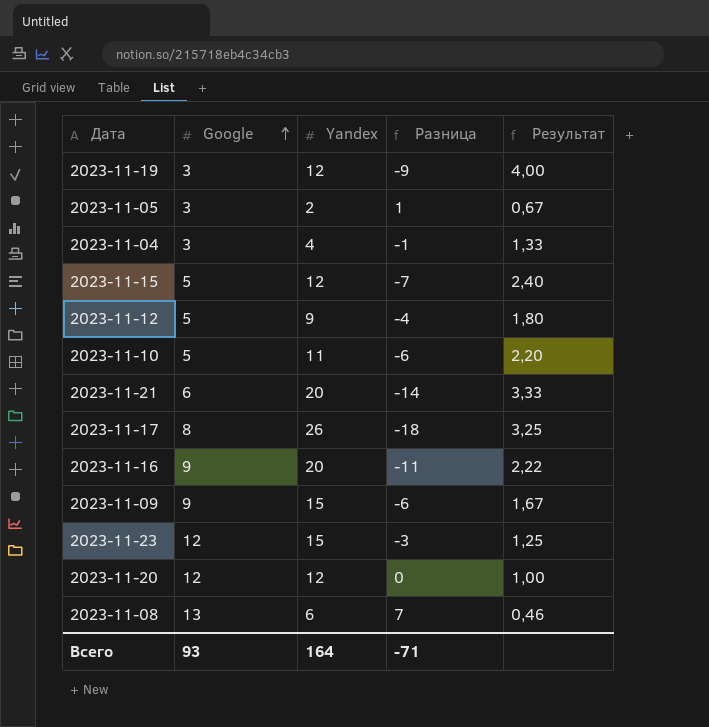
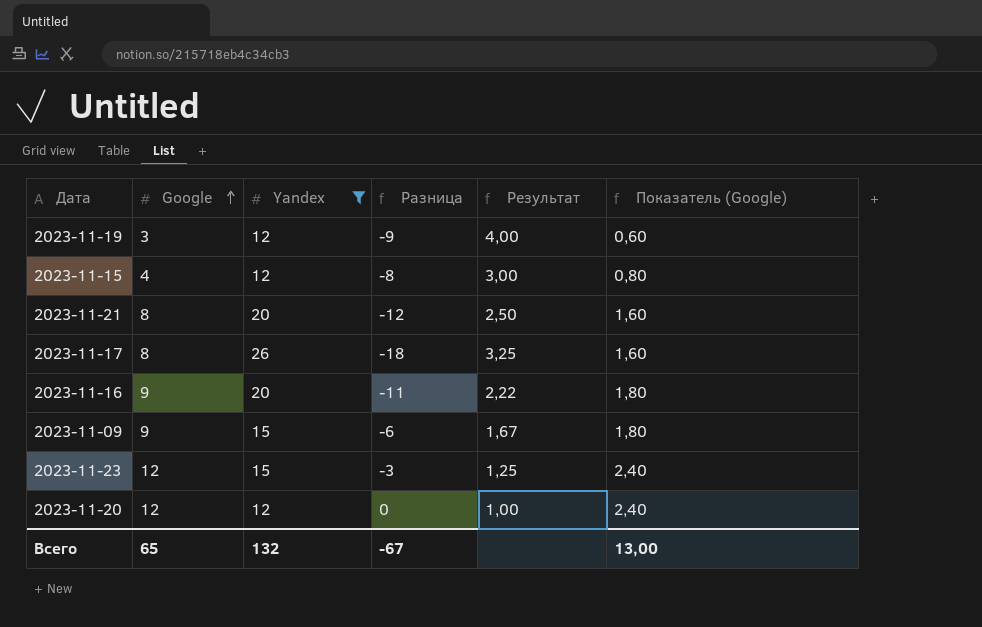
filter: none -> Yandex >= 12
column Показатель (Google) | formula: none -> [Google] * 0,2
2023-11-15 | Google: 5 -> 4
2023-11-15 | Разница: -7 -> -8
2023-11-15 | Результат: 2,40 -> 3,00
2023-11-21 | Google: 6 -> 8
2023-11-21 | Разница: -14 -> -12
2023-11-21 | Результат: 3,33 -> 2,50
Всего | Google: 93 -> 65
Всего | Yandex: 164 -> 132
Всего | Разница: -71 -> -67

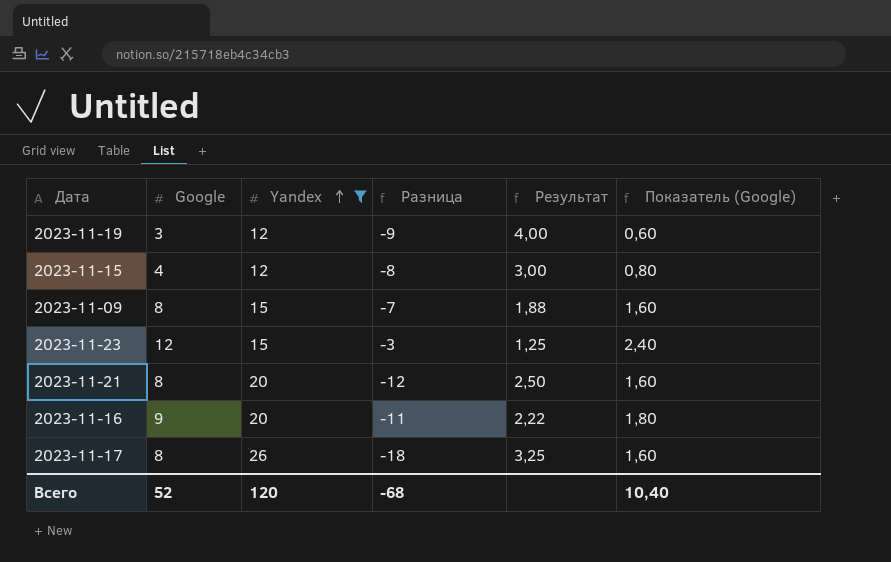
row order: Google ascending -> Yandex ascending
row 2023-11-20: 12 | 12 | 0 | 1,00 | 2,40 -> none
2023-11-09 | Google: 9 -> 8
2023-11-09 | Разница: -6 -> -7
2023-11-09 | Результат: 1,67 -> 1,88
2023-11-09 | Показатель (Google): 1,80 -> 1,60
Всего | Google: 65 -> 52
Всего | Yandex: 132 -> 120
Всего | Разница: -67 -> -68
Всего | Показатель (Google): 13,00 -> 10,40

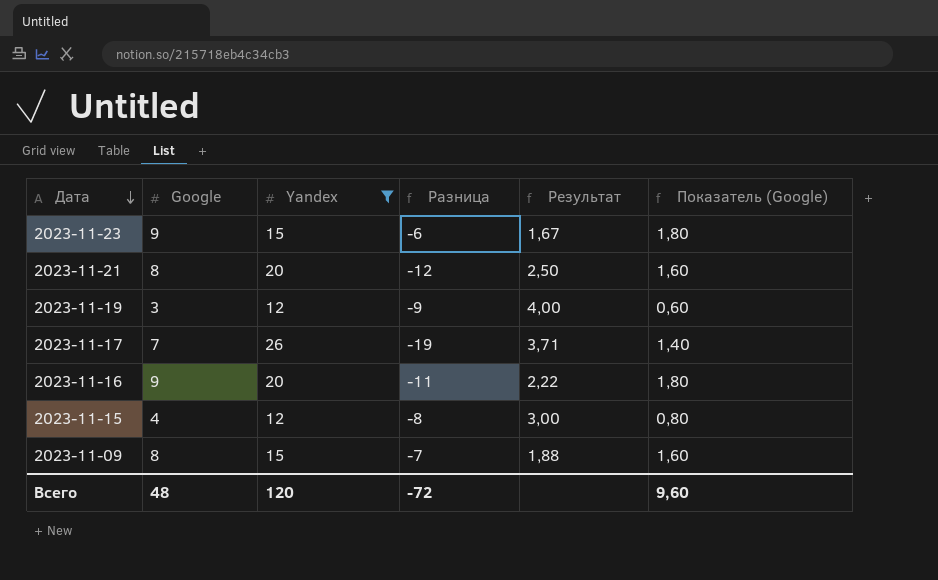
row order: Yandex ascending -> Дата descending
2023-11-23 | Google: 12 -> 9
2023-11-23 | Разница: -3 -> -6
2023-11-23 | Результат: 1,25 -> 1,67
2023-11-23 | Показатель (Google): 2,40 -> 1,80
2023-11-17 | Google: 8 -> 7
2023-11-17 | Разница: -18 -> -19
2023-11-17 | Результат: 3,25 -> 3,71
2023-11-17 | Показатель (Google): 1,60 -> 1,40
Всего | Google: 52 -> 48
Всего | Разница: -68 -> -72
Всего | Показатель (Google): 10,40 -> 9,60

